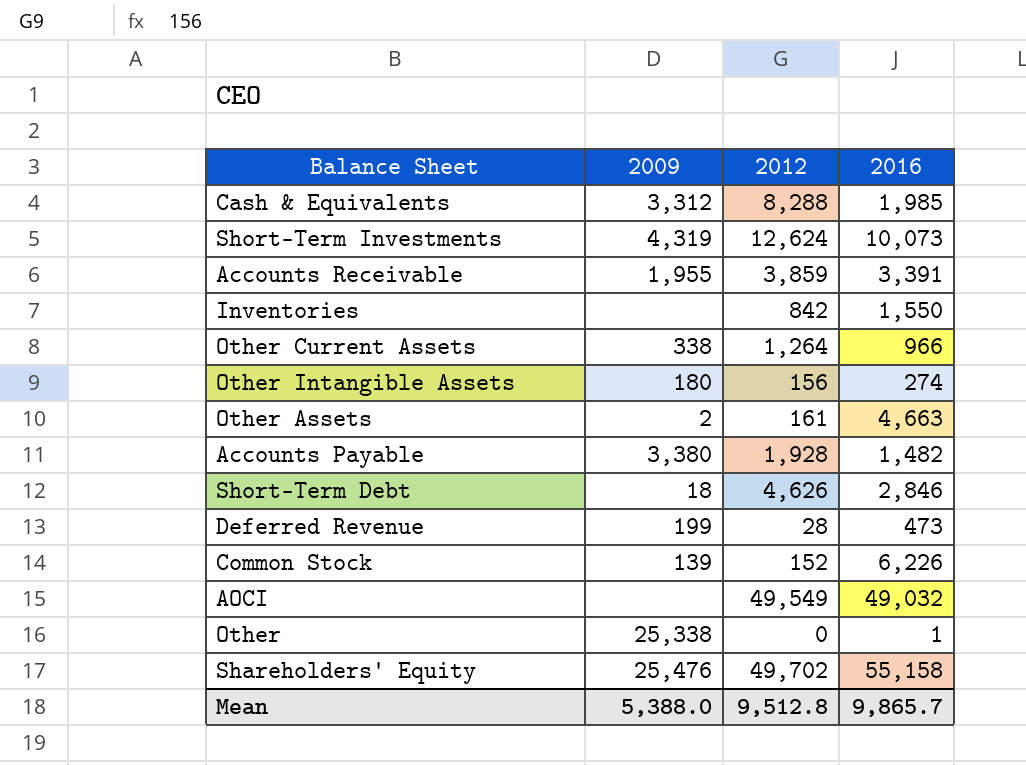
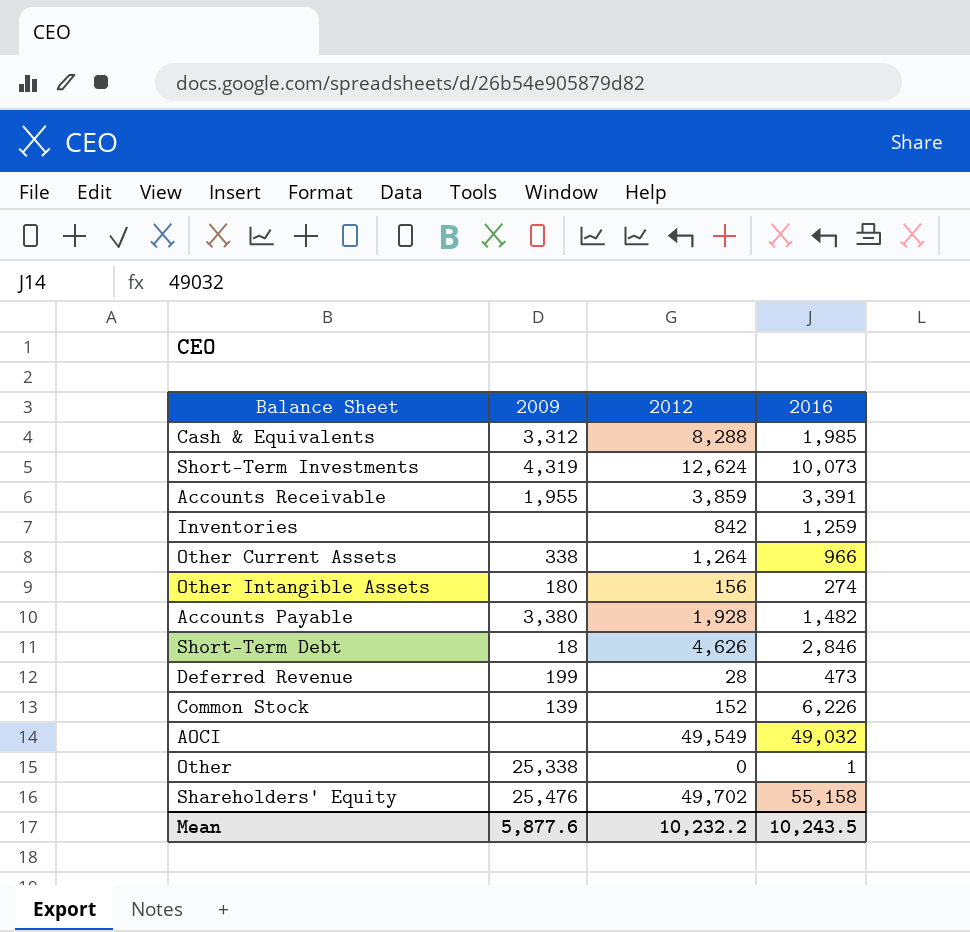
row Other Assets: 2 | 161 | 4,663 -> none
Inventories | 2016: 1,550 -> 1,259
Mean | 2009: 5,388.0 -> 5,877.6
Mean | 2012: 9,512.8 -> 10,232.2
Mean | 2016: 9,865.7 -> 10,243.5

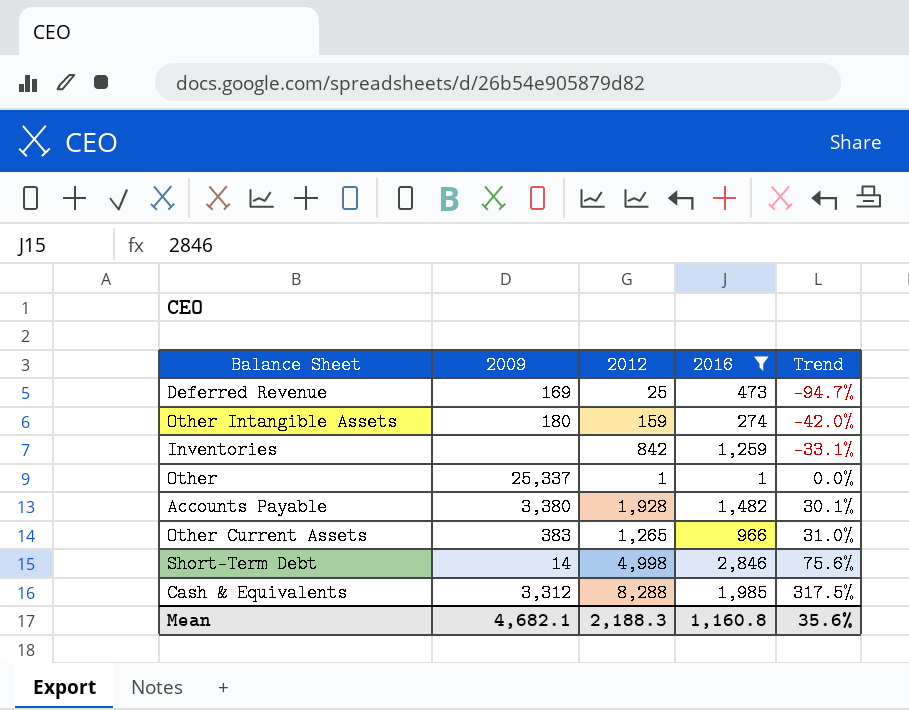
filter: none -> 2016 <= 2,846
row order: none -> Trend ascending
column Trend | formula: none -> ([2012] - [2016]) / [2016]
Deferred Revenue | 2009: 199 -> 169
Deferred Revenue | 2012: 28 -> 25
Other Intangible Assets | 2012: 156 -> 159
Other | 2009: 25,338 -> 25,337
Other | 2012: 0 -> 1
Other Current Assets | 2009: 338 -> 383
Other Current Assets | 2012: 1,264 -> 1,265
Short-Term Debt | 2009: 18 -> 14
Short-Term Debt | 2012: 4,626 -> 4,998
Mean | 2009: 5,877.6 -> 4,682.1
Mean | 2012: 10,232.2 -> 2,188.3
Mean | 2016: 10,243.5 -> 1,160.8

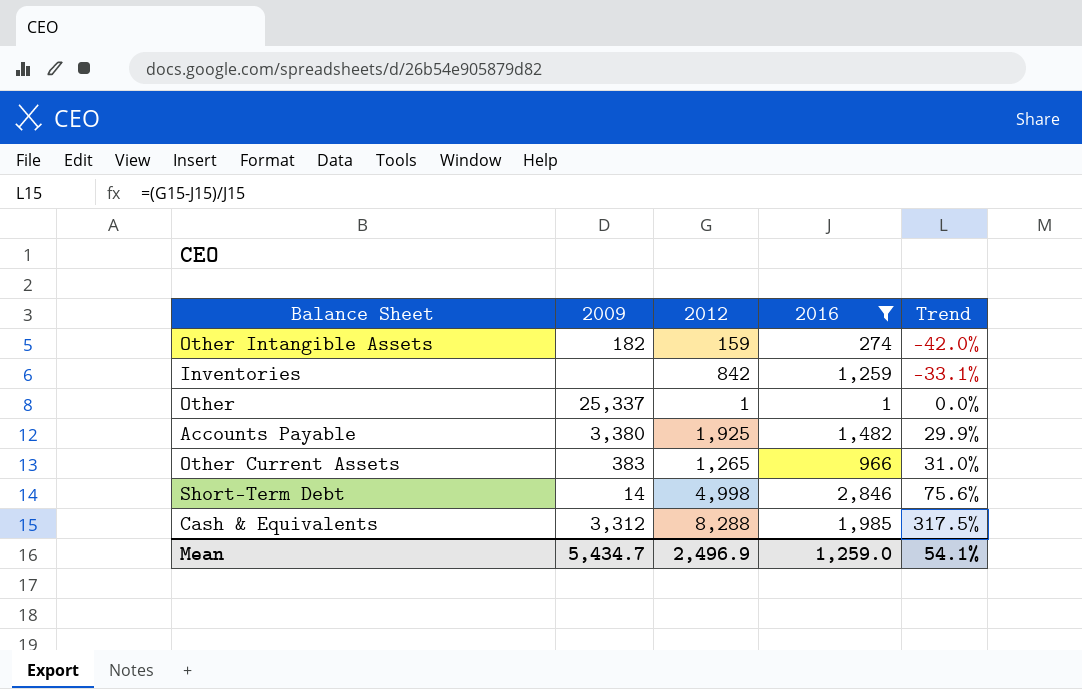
row Deferred Revenue: 169 | 25 | 473 | -94.7% -> none
Other Intangible Assets | 2009: 180 -> 182
Accounts Payable | 2012: 1,928 -> 1,925
Accounts Payable | Trend: 30.1% -> 29.9%
Mean | 2009: 4,682.1 -> 5,434.7
Mean | 2012: 2,188.3 -> 2,496.9
Mean | 2016: 1,160.8 -> 1,259.0
Mean | Trend: 35.6% -> 54.1%

